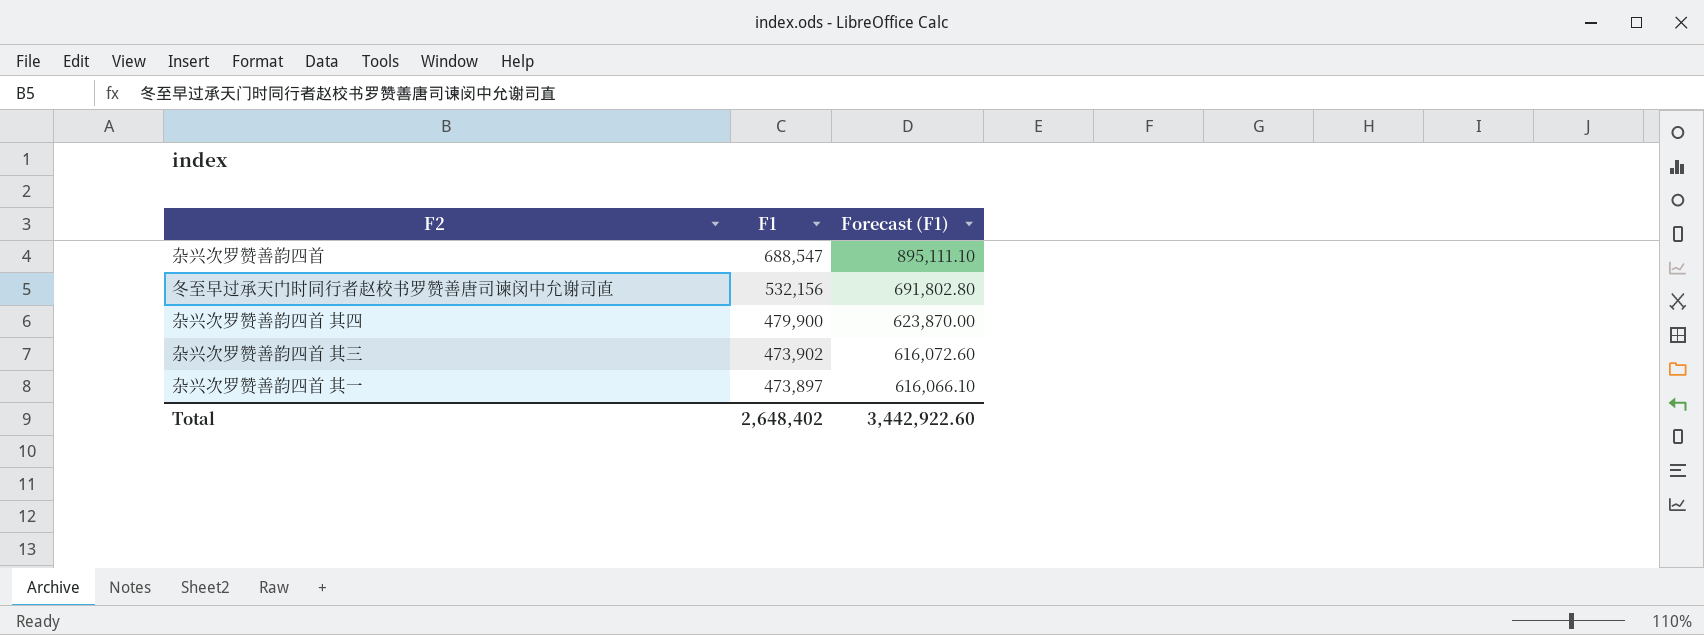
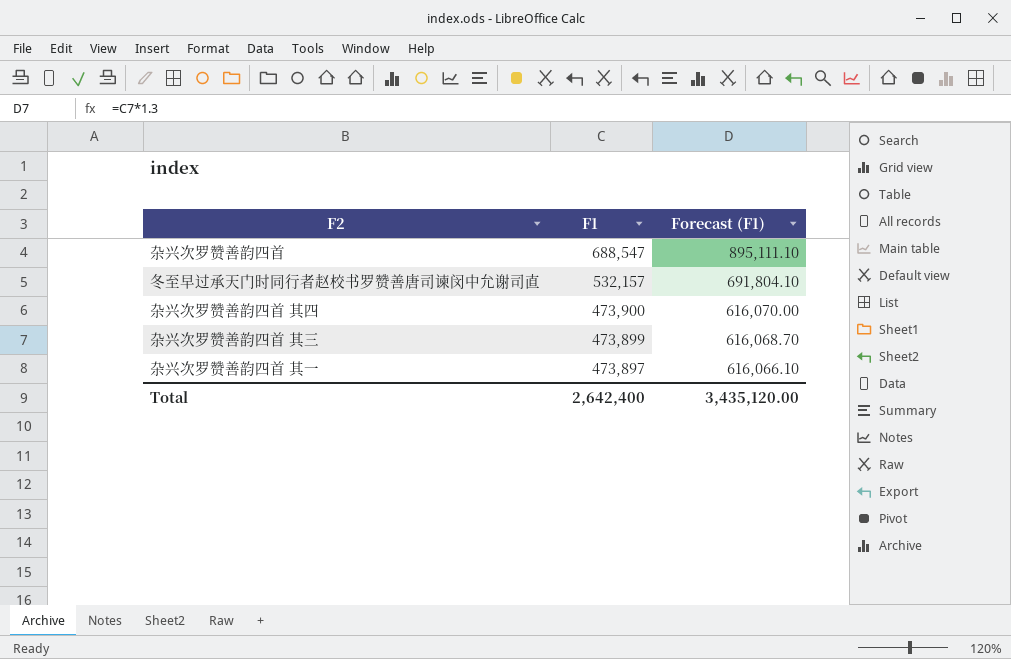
冬至早过承天门时同行者赵校书罗赞善唐司谏闵中允谢司直 | F1: 532,156 -> 532,157
冬至早过承天门时同行者赵校书罗赞善唐司谏闵中允谢司直 | Forecast (F1): 691,802.80 -> 691,804.10
杂兴次罗赞善韵四首 其四 | F1: 479,900 -> 473,900
杂兴次罗赞善韵四首 其四 | Forecast (F1): 623,870.00 -> 616,070.00
杂兴次罗赞善韵四首 其三 | F1: 473,902 -> 473,899
杂兴次罗赞善韵四首 其三 | Forecast (F1): 616,072.60 -> 616,068.70
Total | F1: 2,648,402 -> 2,642,400
Total | Forecast (F1): 3,442,922.60 -> 3,435,120.00

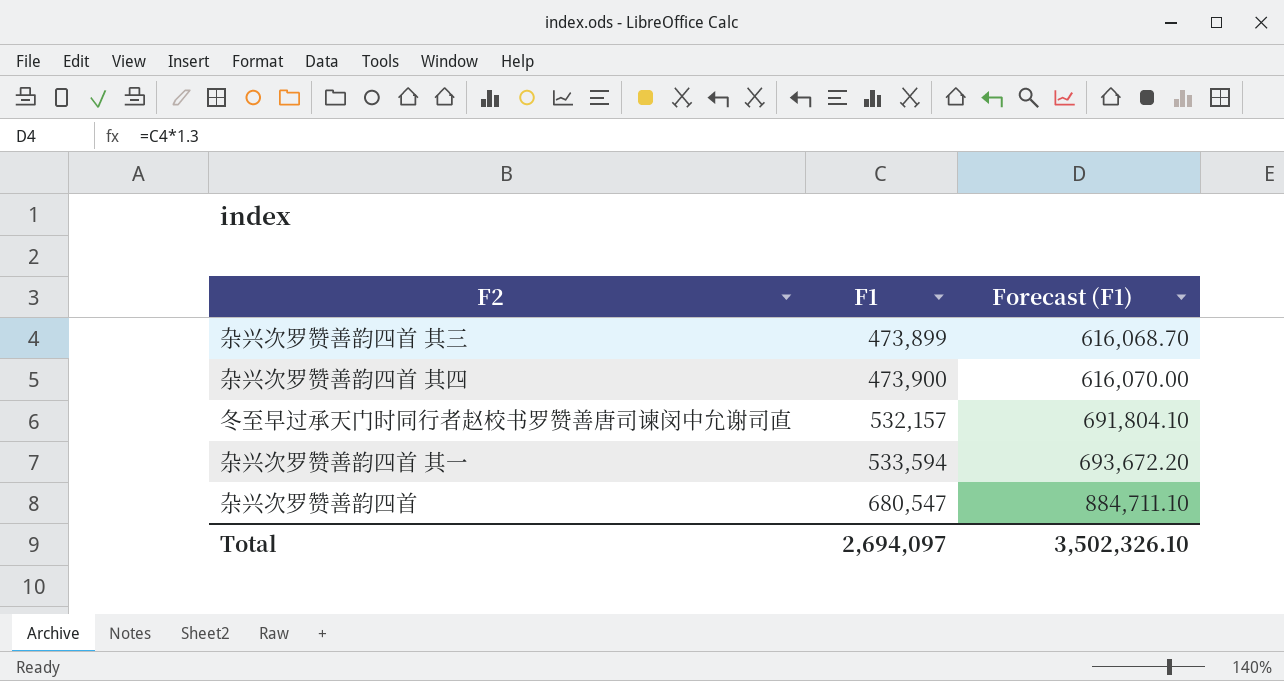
row order: F1 descending -> F1 ascending
杂兴次罗赞善韵四首 其一 | F1: 473,897 -> 533,594
杂兴次罗赞善韵四首 其一 | Forecast (F1): 616,066.10 -> 693,672.20
杂兴次罗赞善韵四首 | F1: 688,547 -> 680,547
杂兴次罗赞善韵四首 | Forecast (F1): 895,111.10 -> 884,711.10
Total | F1: 2,642,400 -> 2,694,097
Total | Forecast (F1): 3,435,120.00 -> 3,502,326.10

